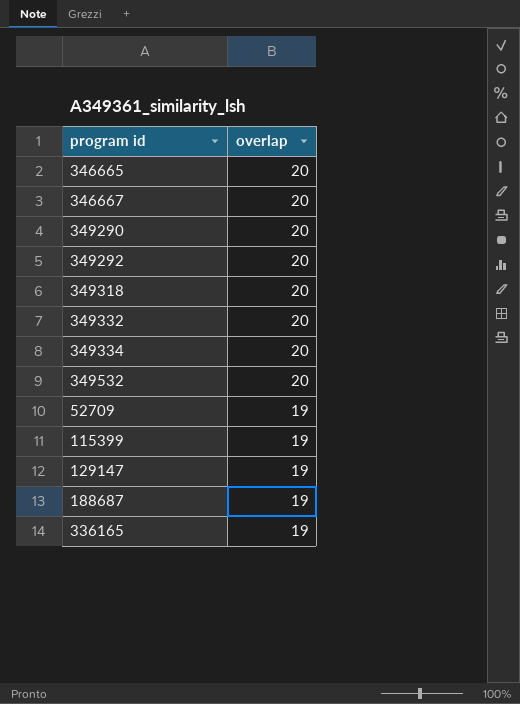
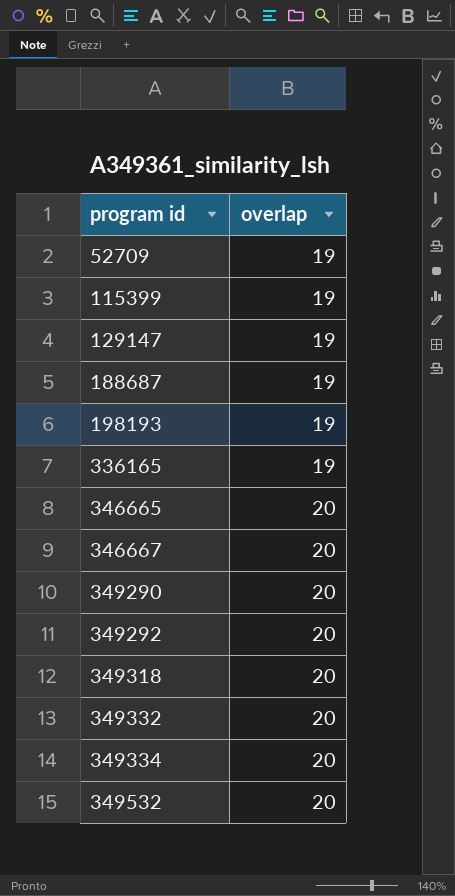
row order: overlap descending -> program id ascending
row 198193: none -> 19

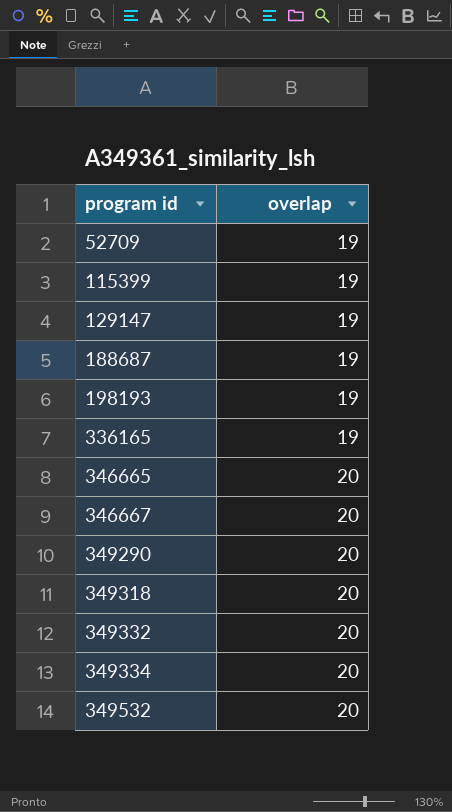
row 349292: 20 -> none

